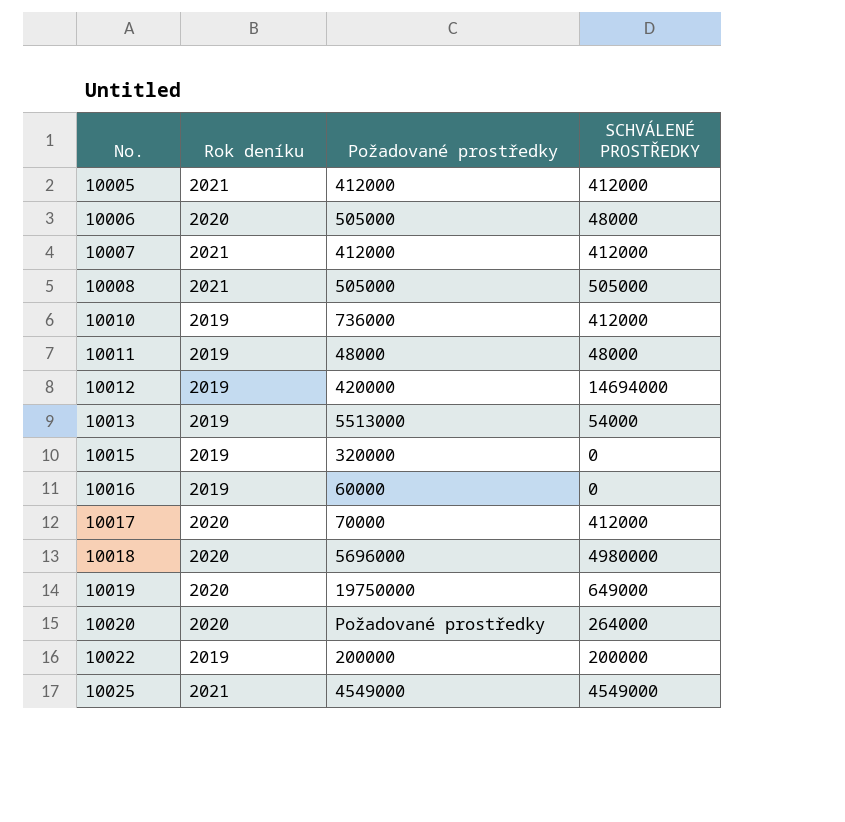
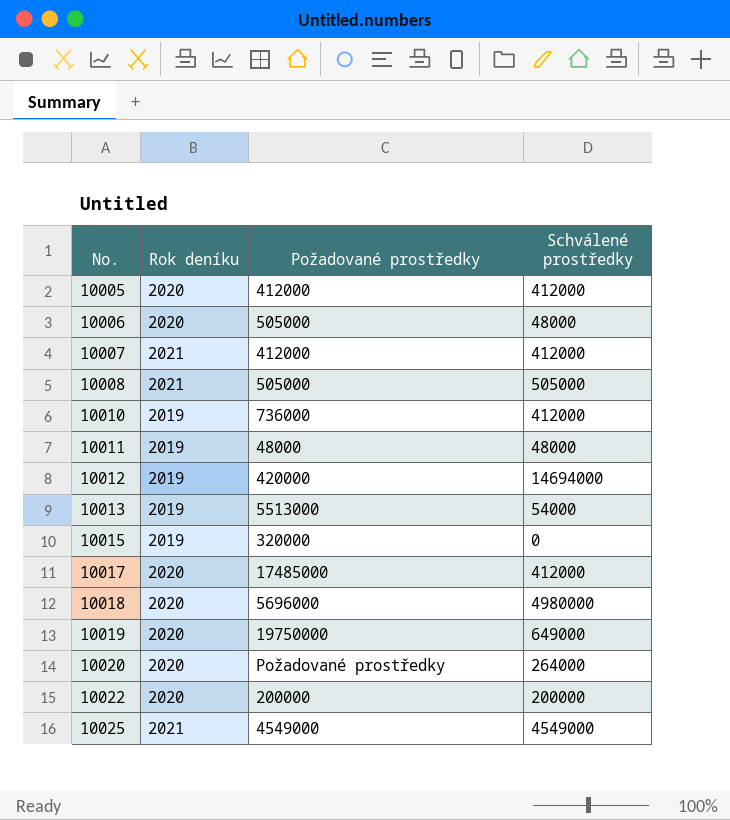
column name: SCHVÁLENÉ PROSTŘEDKY -> Schválené prostředky
row 10016: 2019 | 60000 | 0 -> none
10005 | Rok deníku: 2021 -> 2020
10017 | Požadované prostředky: 70000 -> 17485000
10022 | Rok deníku: 2019 -> 2020

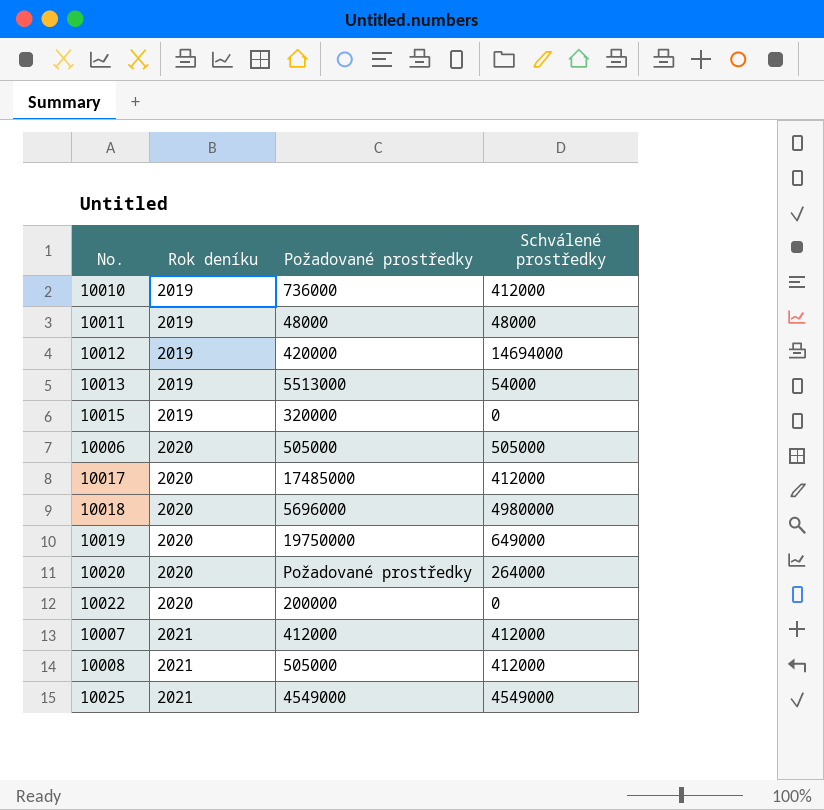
row order: No. ascending -> Rok deníku ascending
row 10005: 2020 | 412000 | 412000 -> none
10006 | Schválené prostředky: 48000 -> 505000
10022 | Schválené prostředky: 200000 -> 0
10008 | Schválené prostředky: 505000 -> 412000

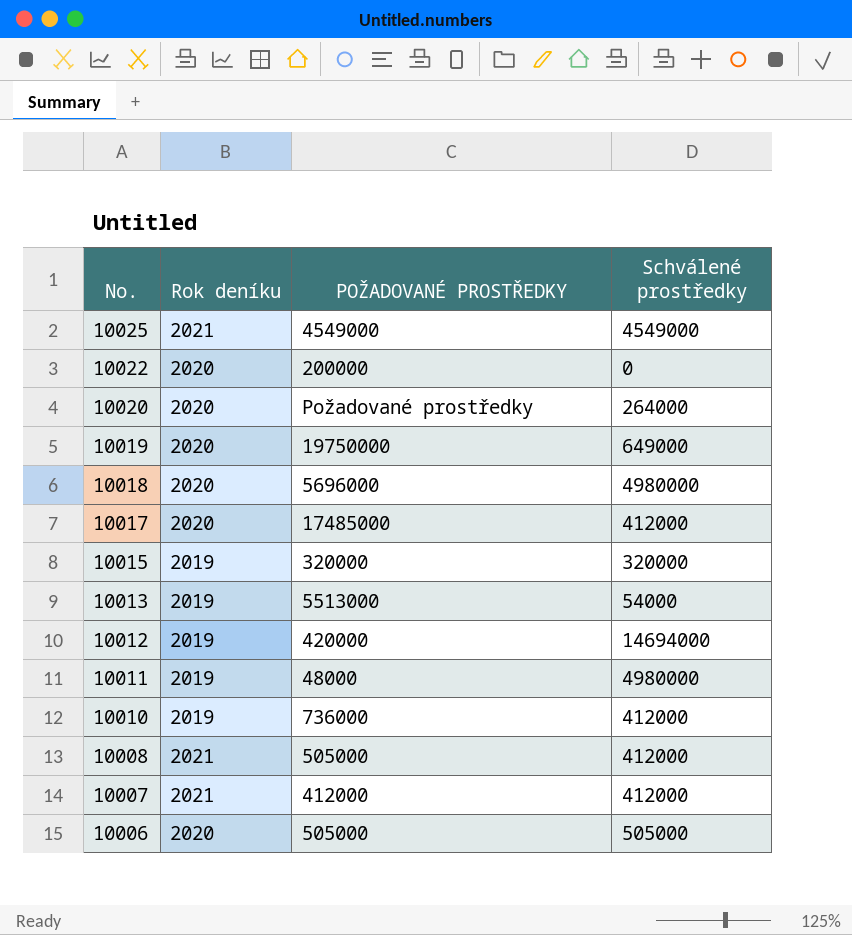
row order: Rok deníku ascending -> No. descending
column name: Požadované prostředky -> POŽADOVANÉ PROSTŘEDKY
10015 | Schválené prostředky: 0 -> 320000
10011 | Schválené prostředky: 48000 -> 4980000

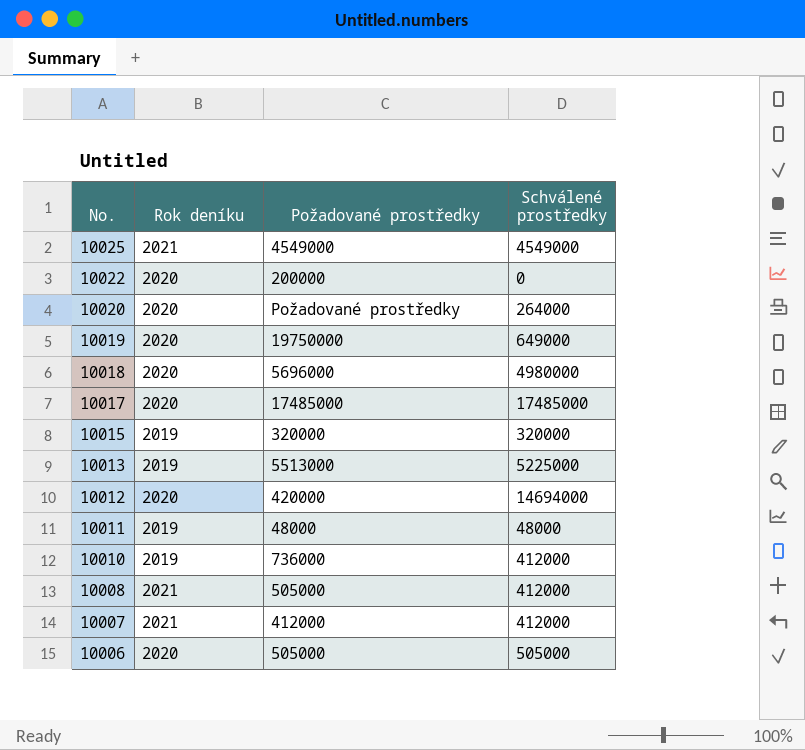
column name: POŽADOVANÉ PROSTŘEDKY -> Požadované prostředky
10017 | Schválené prostředky: 412000 -> 17485000
10013 | Schválené prostředky: 54000 -> 5225000
10012 | Rok deníku: 2019 -> 2020
10011 | Schválené prostředky: 4980000 -> 48000

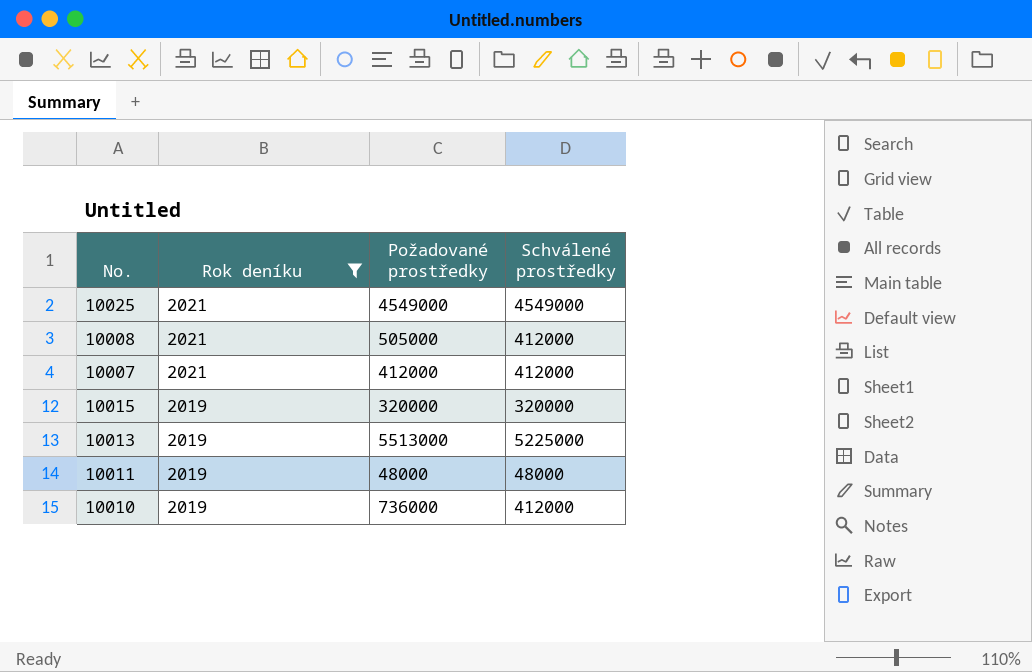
filter: none -> Rok deníku != 2020
row order: No. descending -> Rok deníku descending

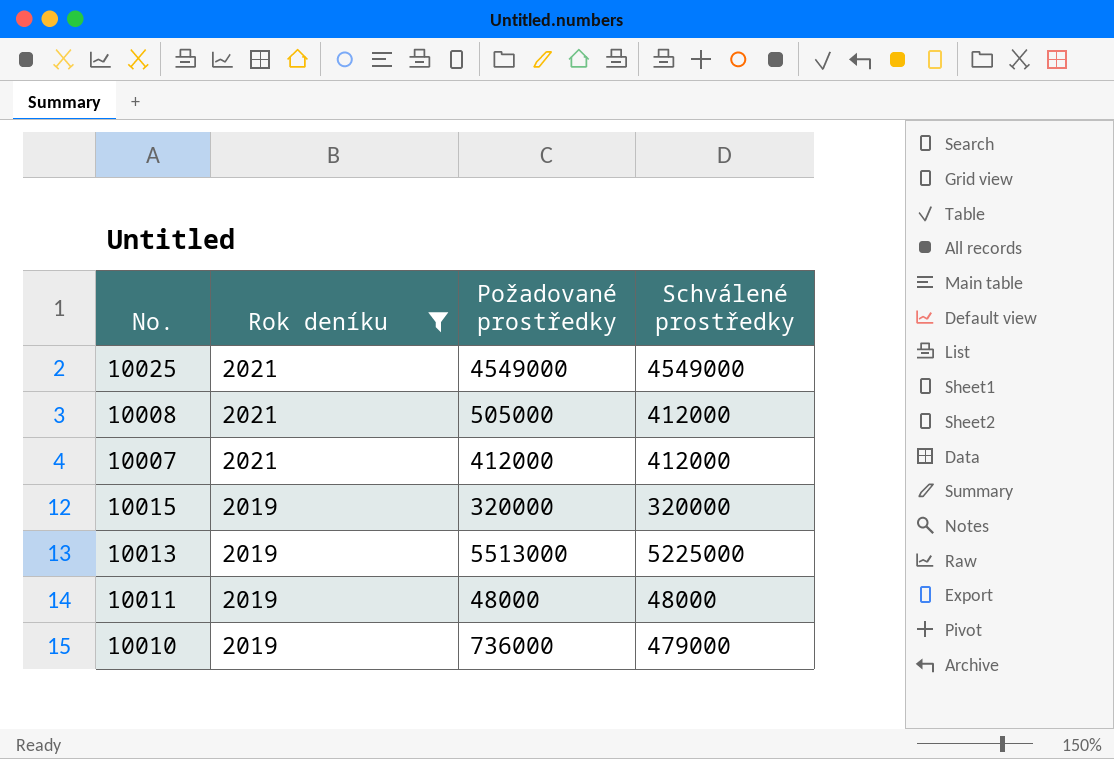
10010 | Schválené prostředky: 412000 -> 479000

